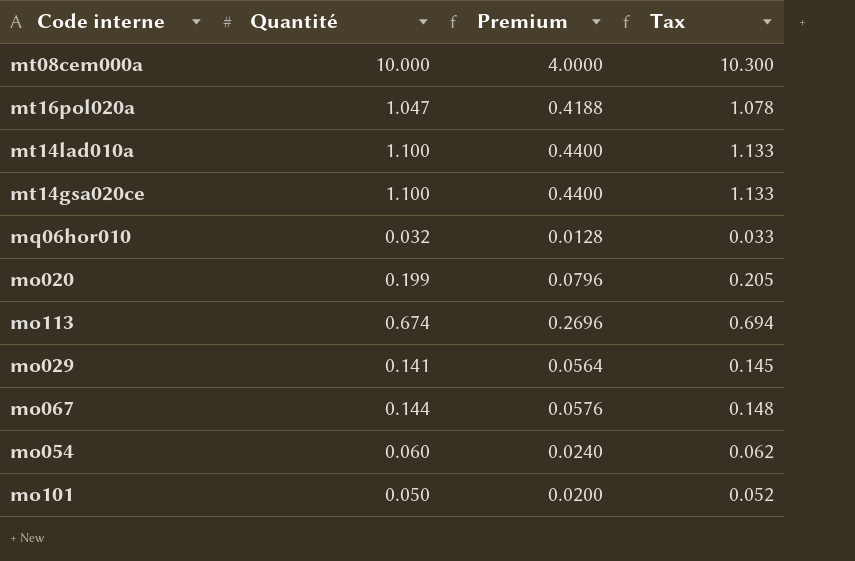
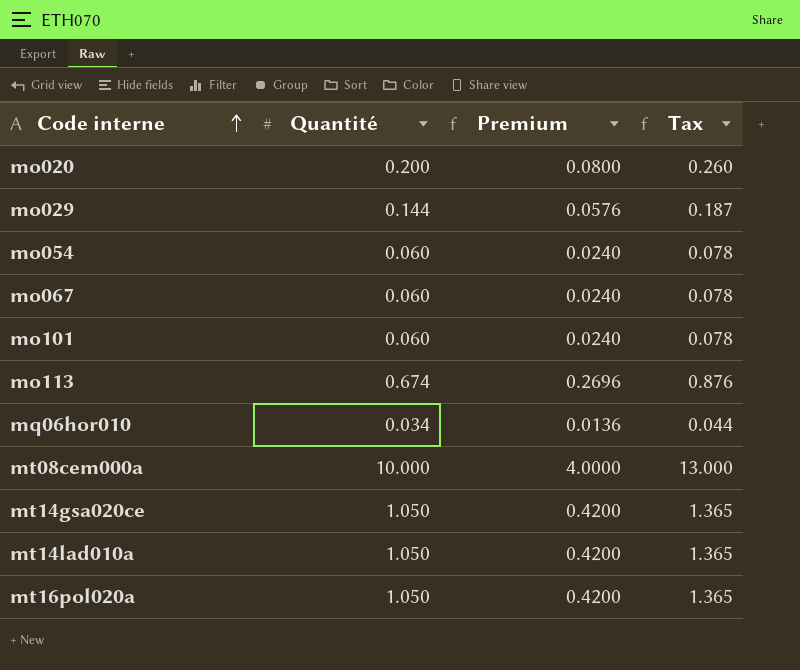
row order: none -> Code interne ascending
column Tax | formula: [Quantité] * 1.03 -> [Quantité] * 1.3
mo020 | Quantité: 0.199 -> 0.200
mo020 | Premium: 0.0796 -> 0.0800
mo029 | Quantité: 0.141 -> 0.144
mo029 | Premium: 0.0564 -> 0.0576
mo067 | Quantité: 0.144 -> 0.060
mo067 | Premium: 0.0576 -> 0.0240
mo101 | Quantité: 0.050 -> 0.060
mo101 | Premium: 0.0200 -> 0.0240
mq06hor010 | Quantité: 0.032 -> 0.034
mq06hor010 | Premium: 0.0128 -> 0.0136
mt14gsa020ce | Quantité: 1.100 -> 1.050
mt14gsa020ce | Premium: 0.4400 -> 0.4200
mt14lad010a | Quantité: 1.100 -> 1.050
mt14lad010a | Premium: 0.4400 -> 0.4200
mt16pol020a | Quantité: 1.047 -> 1.050
mt16pol020a | Premium: 0.4188 -> 0.4200

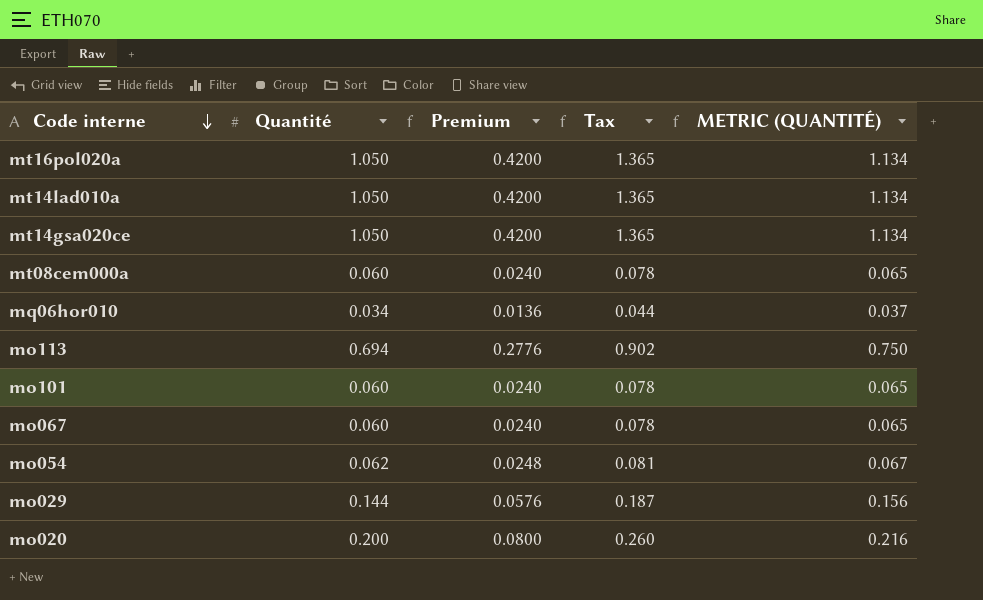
row order: Code interne ascending -> Code interne descending
column METRIC (QUANTITÉ) | formula: none -> [Quantité] * 1.08
mt08cem000a | Quantité: 10.000 -> 0.060
mt08cem000a | Premium: 4.0000 -> 0.0240
mt08cem000a | Tax: 13.000 -> 0.078
mo113 | Quantité: 0.674 -> 0.694
mo113 | Premium: 0.2696 -> 0.2776
mo113 | Tax: 0.876 -> 0.902
mo054 | Quantité: 0.060 -> 0.062
mo054 | Premium: 0.0240 -> 0.0248
mo054 | Tax: 0.078 -> 0.081

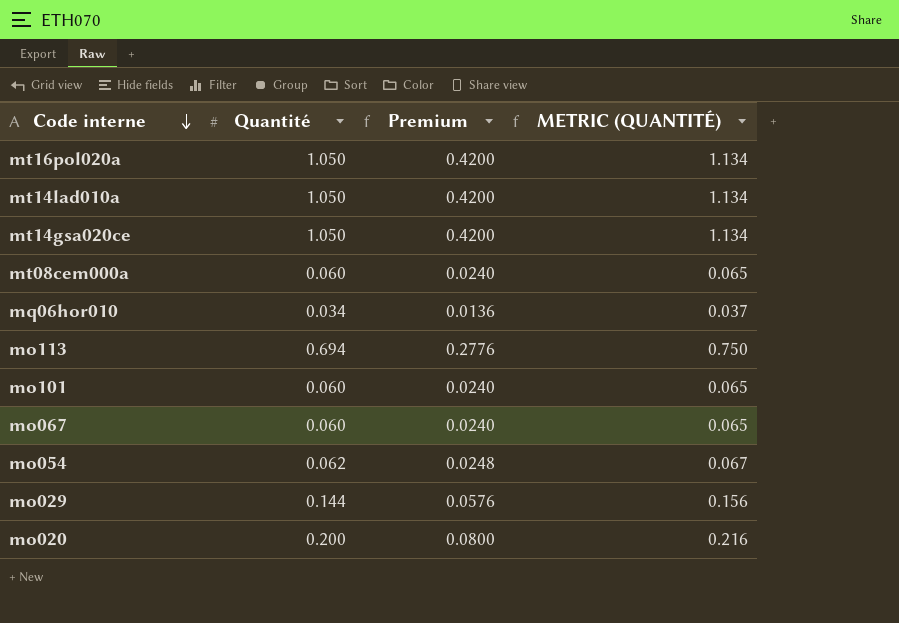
column Tax | formula: [Quantité] * 1.3 -> none

